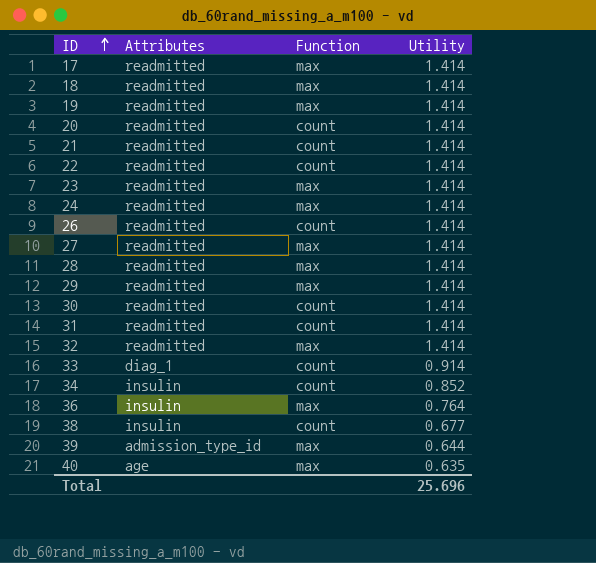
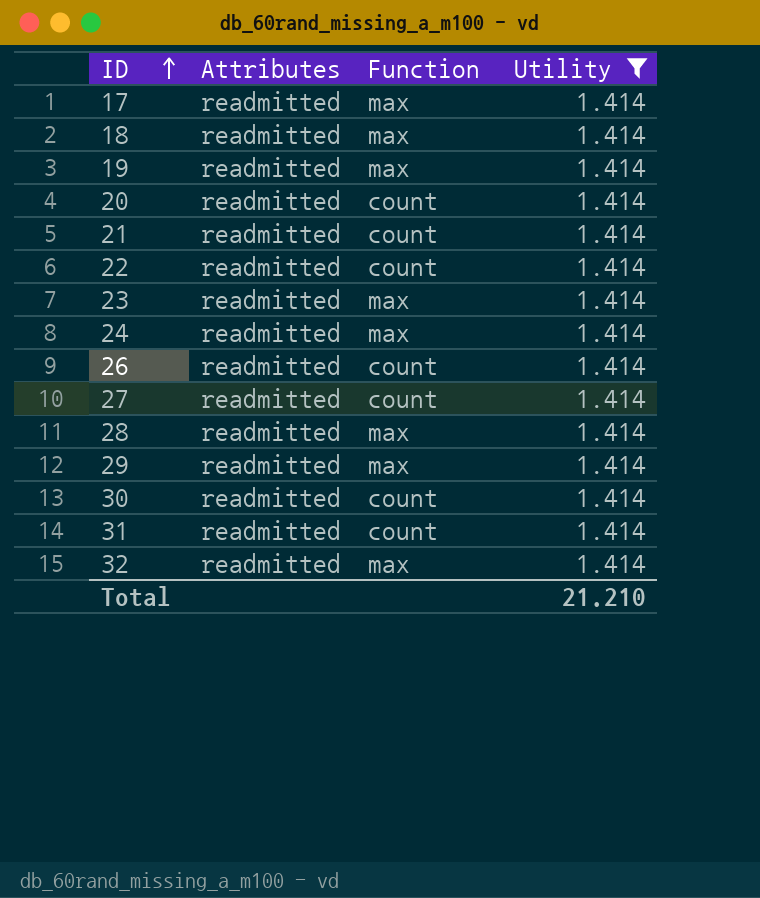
filter: none -> Utility = 1.414
27 | Function: max -> count
Total | Utility: 25.696 -> 21.210

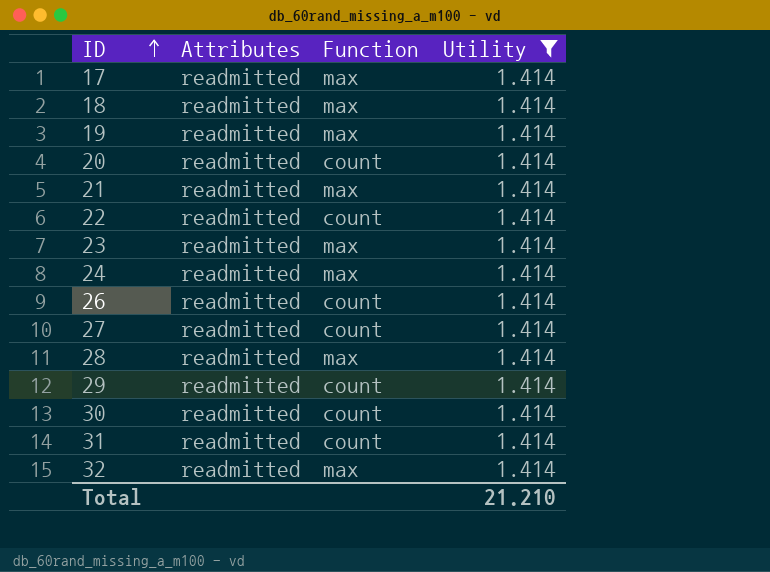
21 | Function: count -> max
29 | Function: max -> count

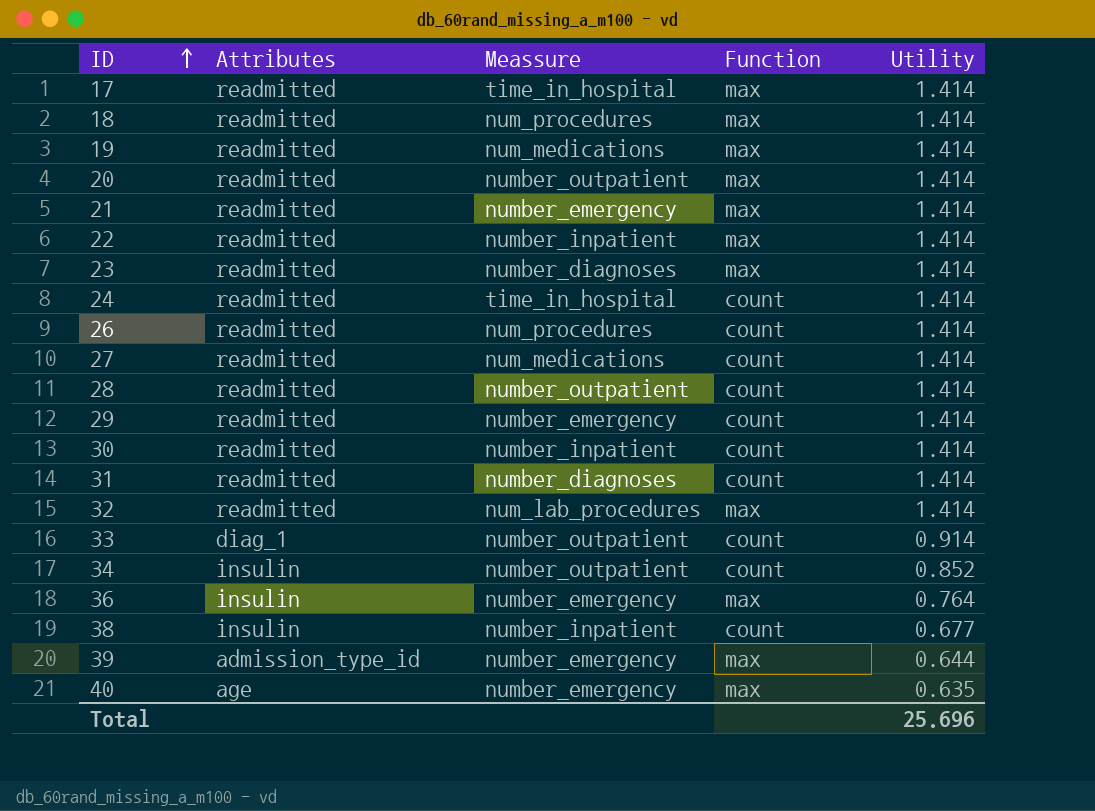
filter: Utility = 1.414 -> none
column Meassure | position: none -> 3
20 | Function: count -> max
22 | Function: count -> max
24 | Function: max -> count
28 | Function: max -> count
Total | Utility: 21.210 -> 25.696

